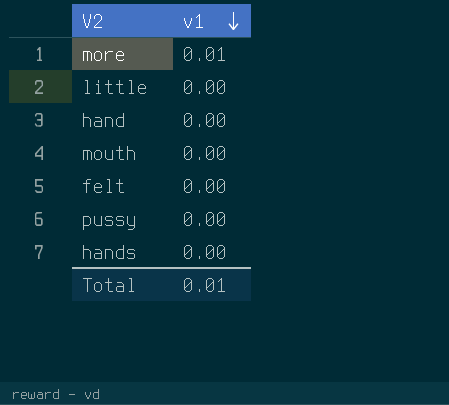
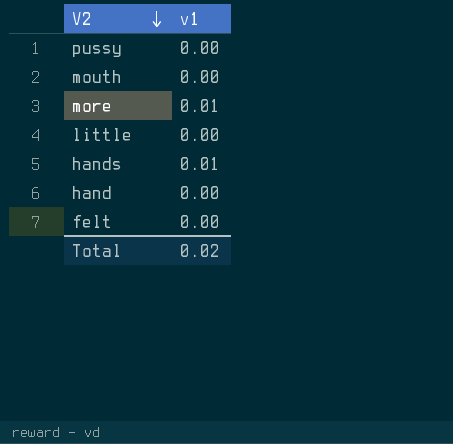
row order: v1 descending -> V2 descending
hands | v1: 0.00 -> 0.01
Total | v1: 0.01 -> 0.02

